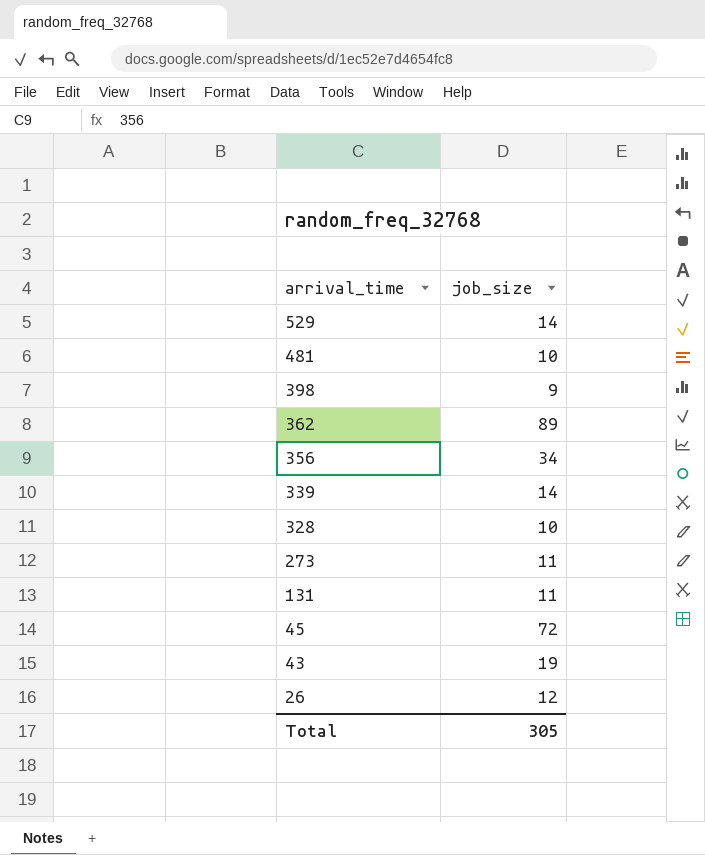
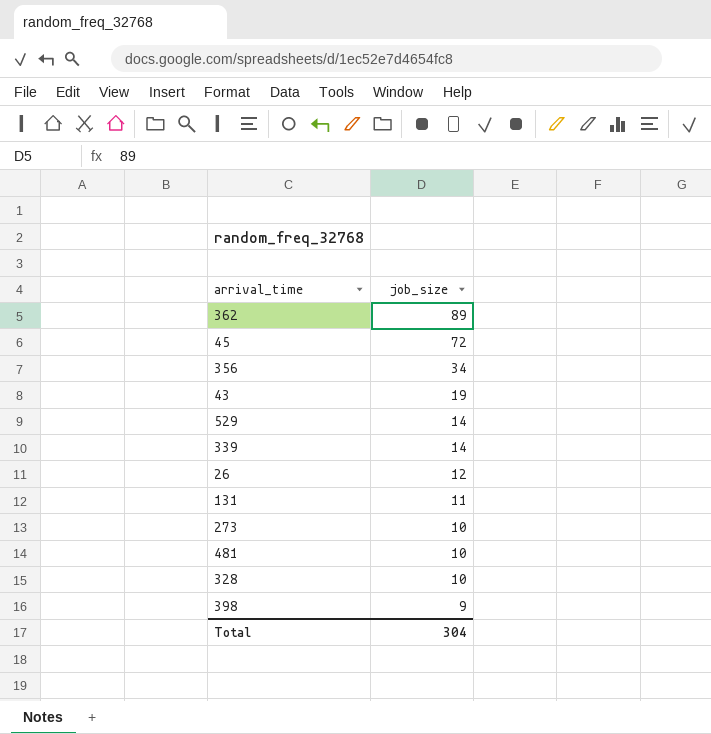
row order: arrival_time descending -> job_size descending
273 | job_size: 11 -> 10
Total | job_size: 305 -> 304

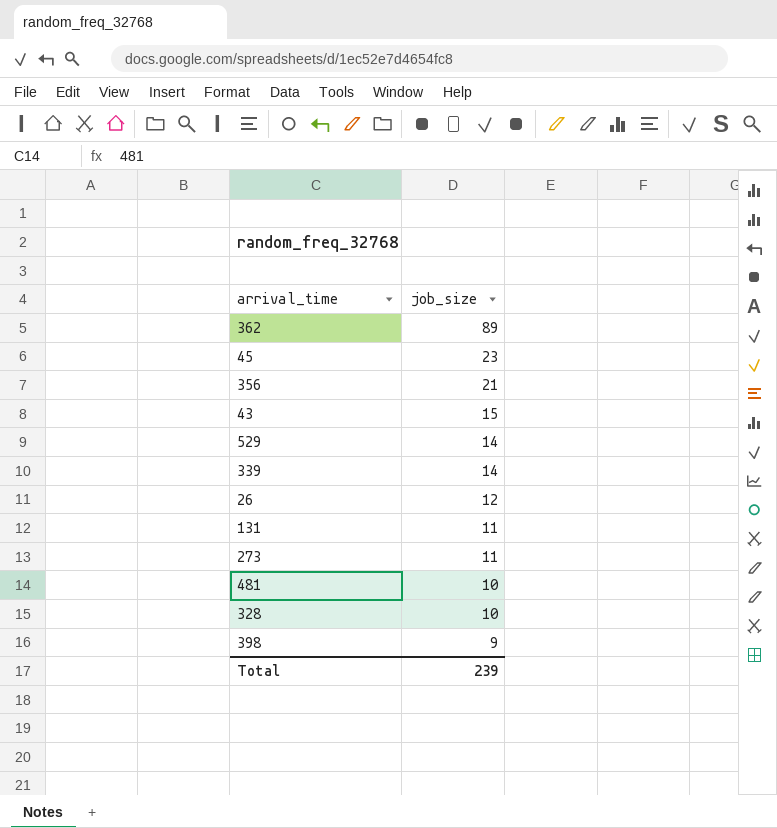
45 | job_size: 72 -> 23
356 | job_size: 34 -> 21
43 | job_size: 19 -> 15
273 | job_size: 10 -> 11
Total | job_size: 304 -> 239

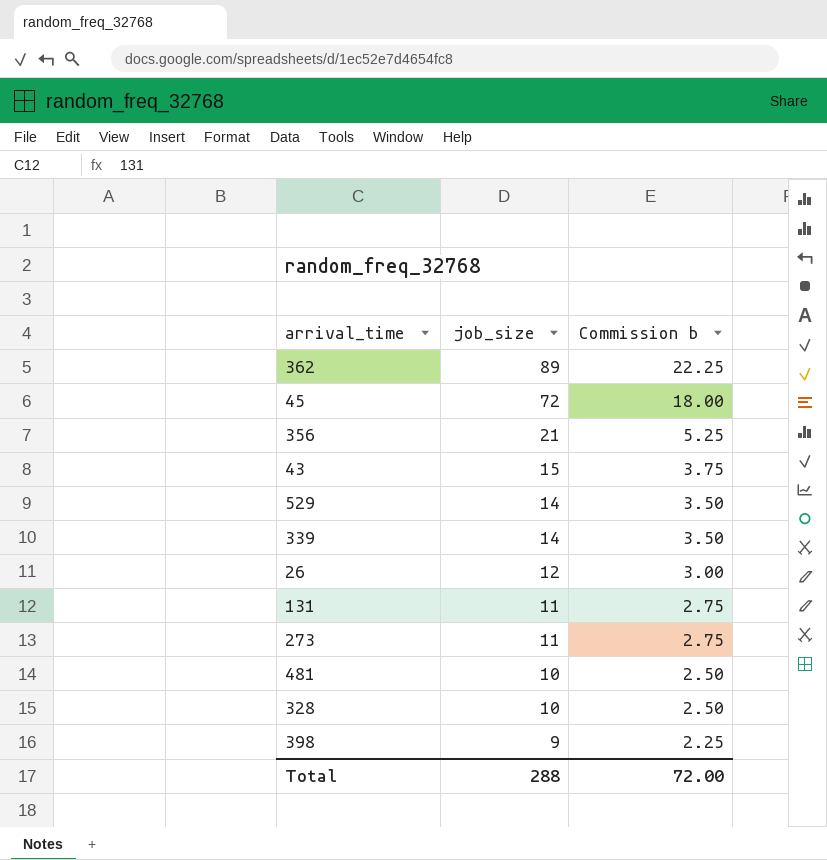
column Commission b | formula: none -> [job_size] * 0.25
45 | job_size: 23 -> 72
Total | job_size: 239 -> 288

